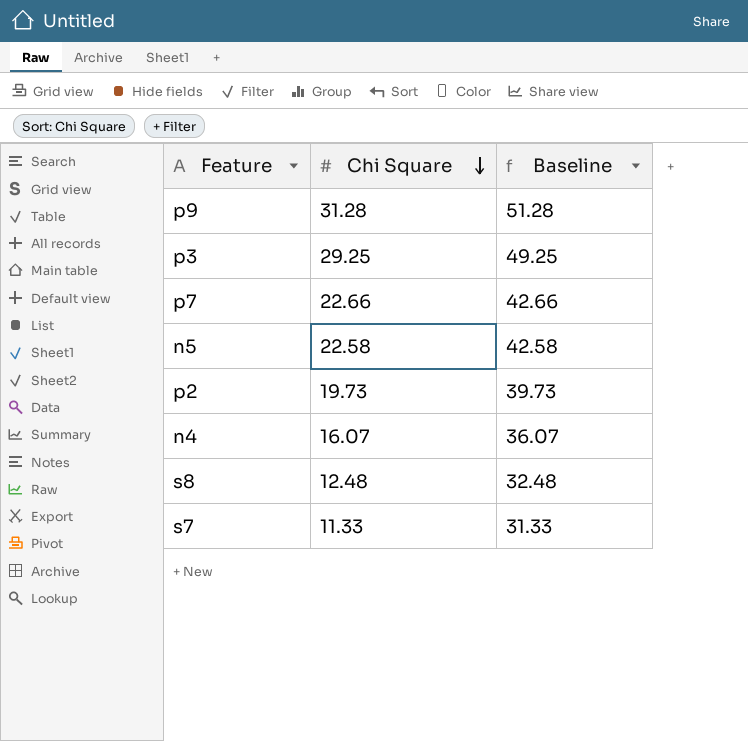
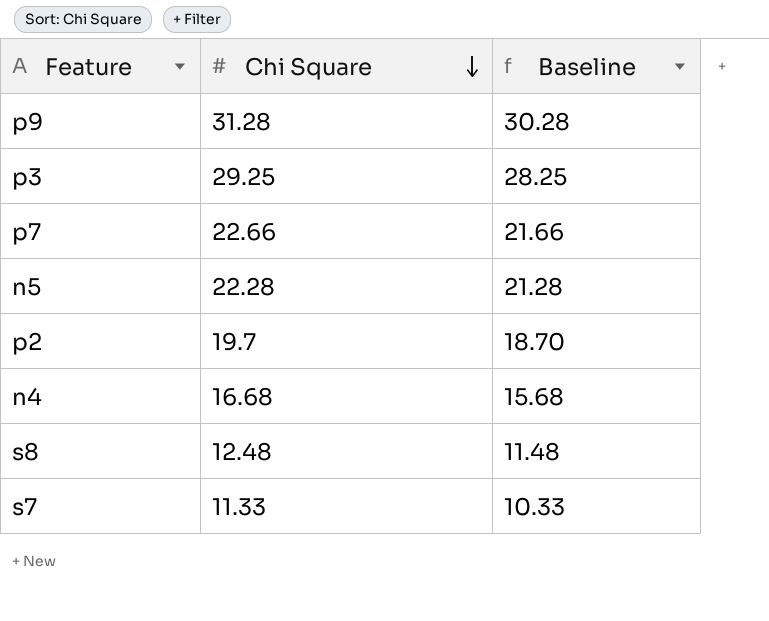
column Baseline | formula: [Chi Square] + 20 -> [Chi Square] - 1
n5 | Chi Square: 22.58 -> 22.28
p2 | Chi Square: 19.73 -> 19.7
n4 | Chi Square: 16.07 -> 16.68

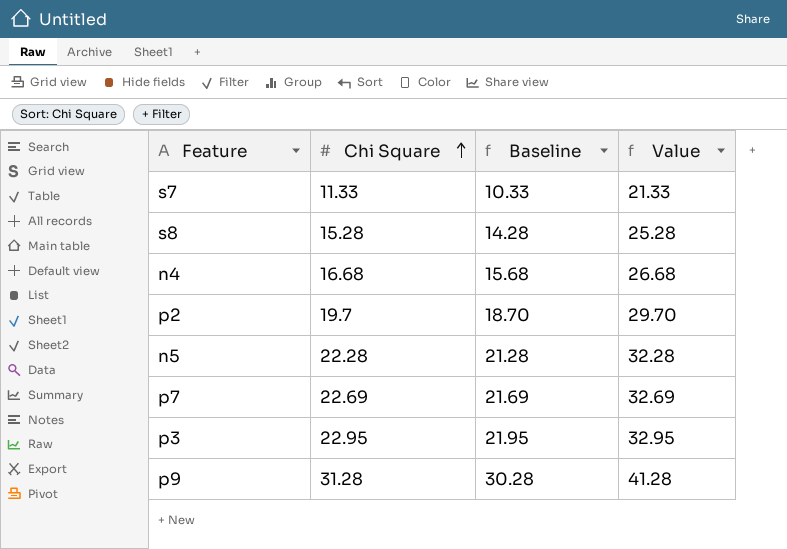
row order: Chi Square descending -> Chi Square ascending
column Value | formula: none -> [Chi Square] + 10
s8 | Chi Square: 12.48 -> 15.28
s8 | Baseline: 11.48 -> 14.28
p7 | Chi Square: 22.66 -> 22.69
p7 | Baseline: 21.66 -> 21.69
p3 | Chi Square: 29.25 -> 22.95
p3 | Baseline: 28.25 -> 21.95

